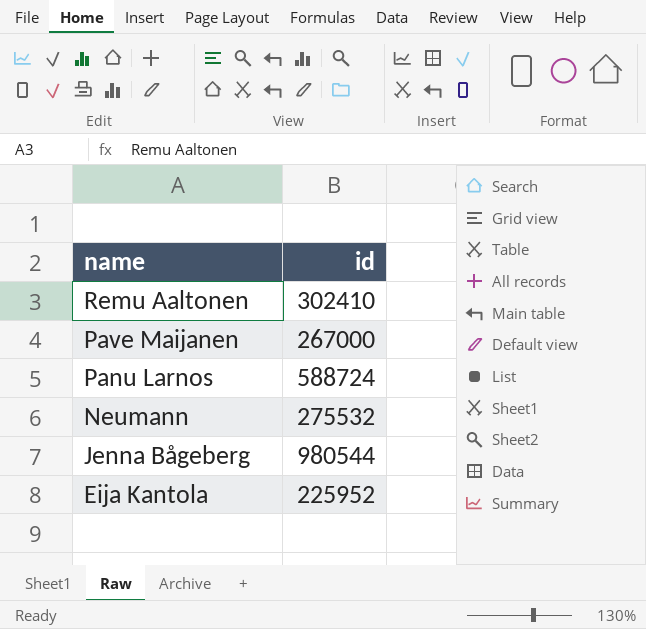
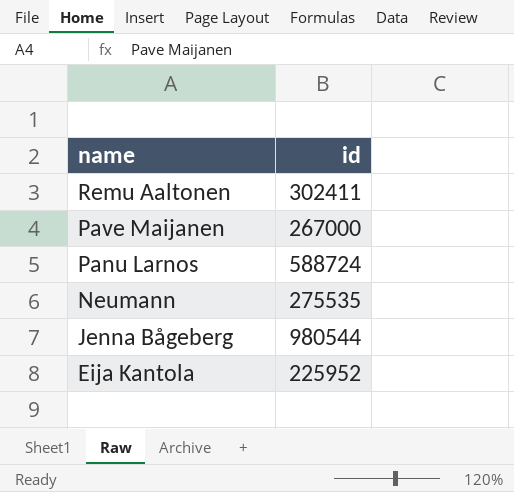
Remu Aaltonen | id: 302410 -> 302411
Neumann | id: 275532 -> 275535

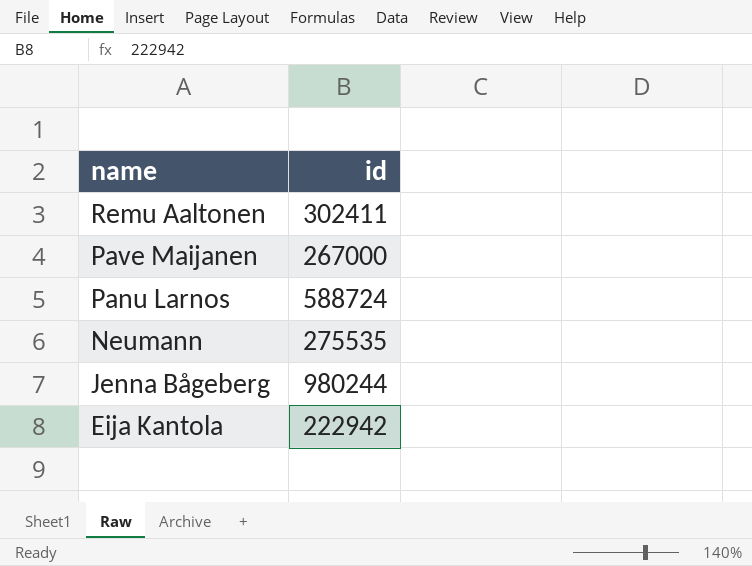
Jenna Bågeberg | id: 980544 -> 980244
Eija Kantola | id: 225952 -> 222942

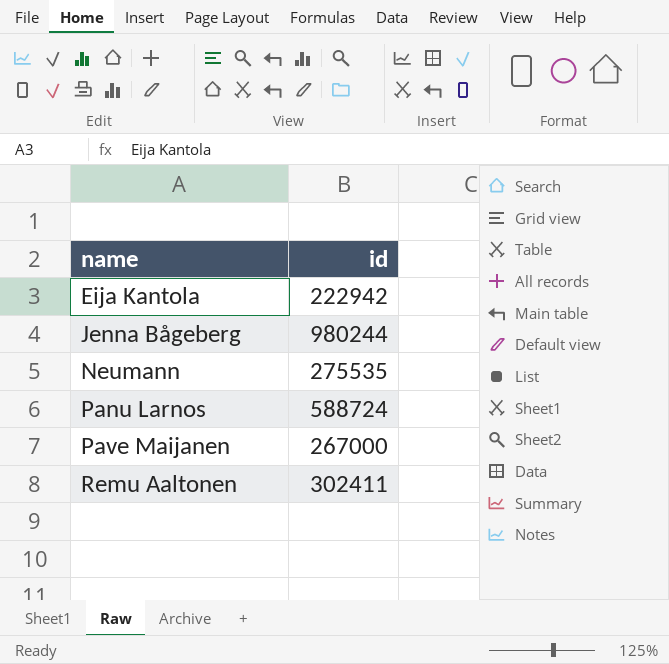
row order: name descending -> name ascending

